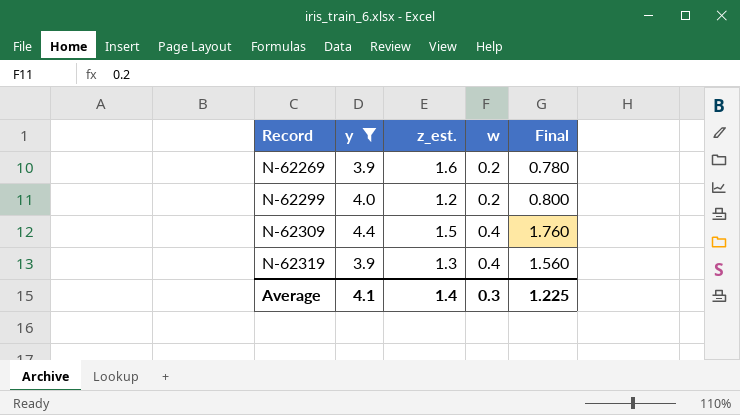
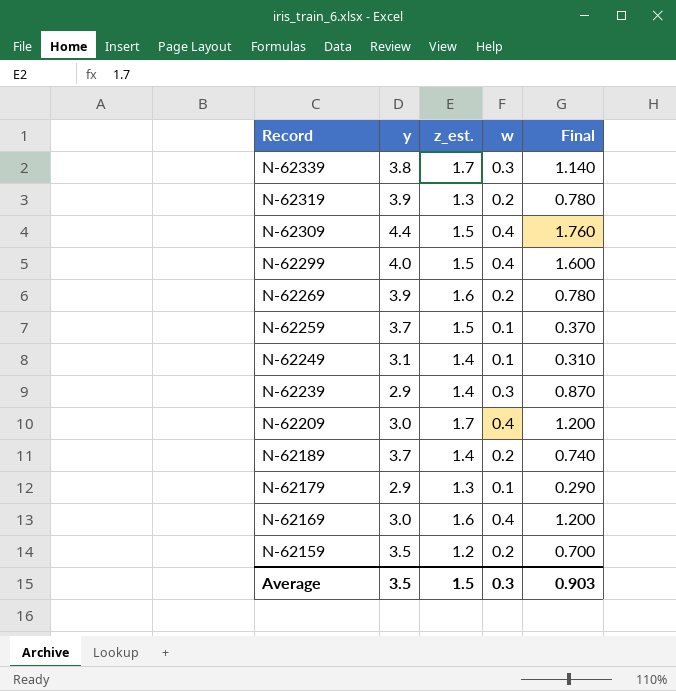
filter: y >= 3.9 -> none
row order: Record ascending -> Record descending
N-62319 | w: 0.4 -> 0.2
N-62319 | Final: 1.560 -> 0.780
N-62299 | z_est.: 1.2 -> 1.5
N-62299 | w: 0.2 -> 0.4
N-62299 | Final: 0.800 -> 1.600
Average | y: 4.1 -> 3.5
Average | z_est.: 1.4 -> 1.5
Average | Final: 1.225 -> 0.903

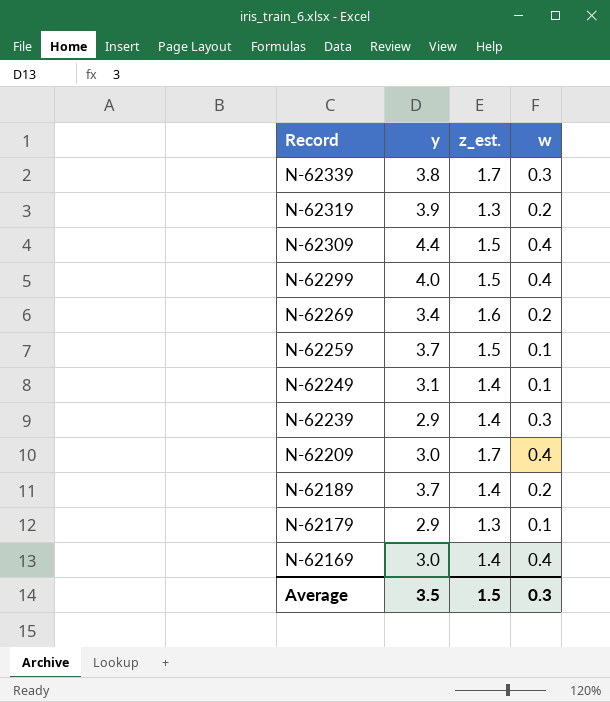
column Final | formula: [y] * [w] -> none
row N-62159: 3.5 | 1.2 | 0.2 | 0.700 -> none
N-62269 | y: 3.9 -> 3.4
N-62169 | z_est.: 1.6 -> 1.4

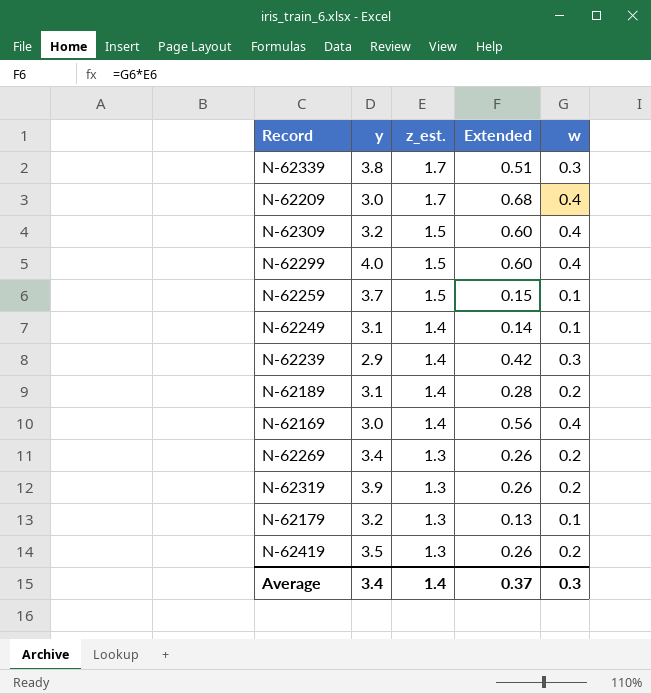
row order: Record descending -> z_est. descending
column Extended | formula: none -> [z_est.] * [w]
N-62309 | y: 4.4 -> 3.2
N-62189 | y: 3.7 -> 3.1
N-62269 | z_est.: 1.6 -> 1.3
N-62179 | y: 2.9 -> 3.2
row N-62419: none -> 3.5 | 1.3 | 0.26 | 0.2
Average | y: 3.5 -> 3.4
Average | z_est.: 1.5 -> 1.4

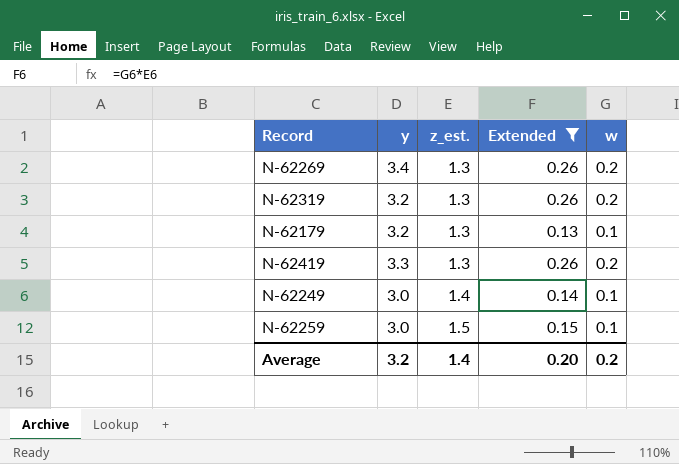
filter: none -> Extended <= 0.26
row order: z_est. descending -> z_est. ascending
N-62319 | y: 3.9 -> 3.2
N-62419 | y: 3.5 -> 3.3
N-62249 | y: 3.1 -> 3.0
N-62259 | y: 3.7 -> 3.0
Average | y: 3.4 -> 3.2
Average | Extended: 0.37 -> 0.20
Average | w: 0.3 -> 0.2

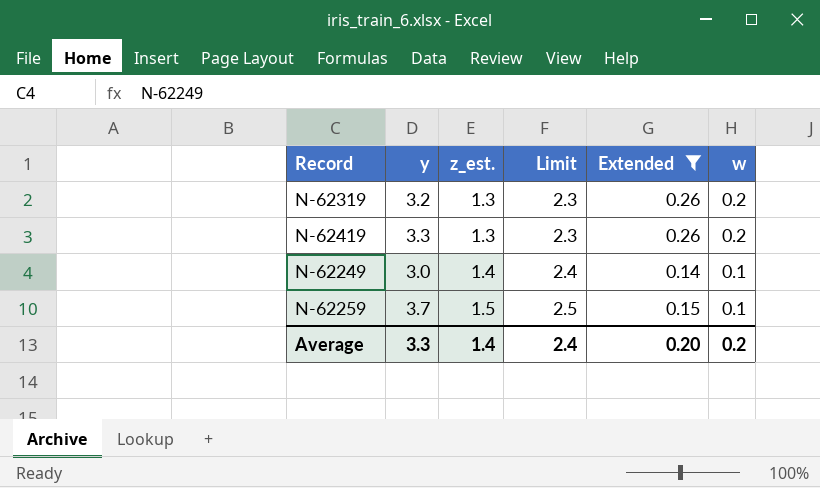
column Limit | formula: none -> [z_est.] + 1
row N-62269: 3.4 | 1.3 | 0.26 | 0.2 -> none
row N-62179: 3.2 | 1.3 | 0.13 | 0.1 -> none
N-62259 | y: 3.0 -> 3.7
Average | y: 3.2 -> 3.3

